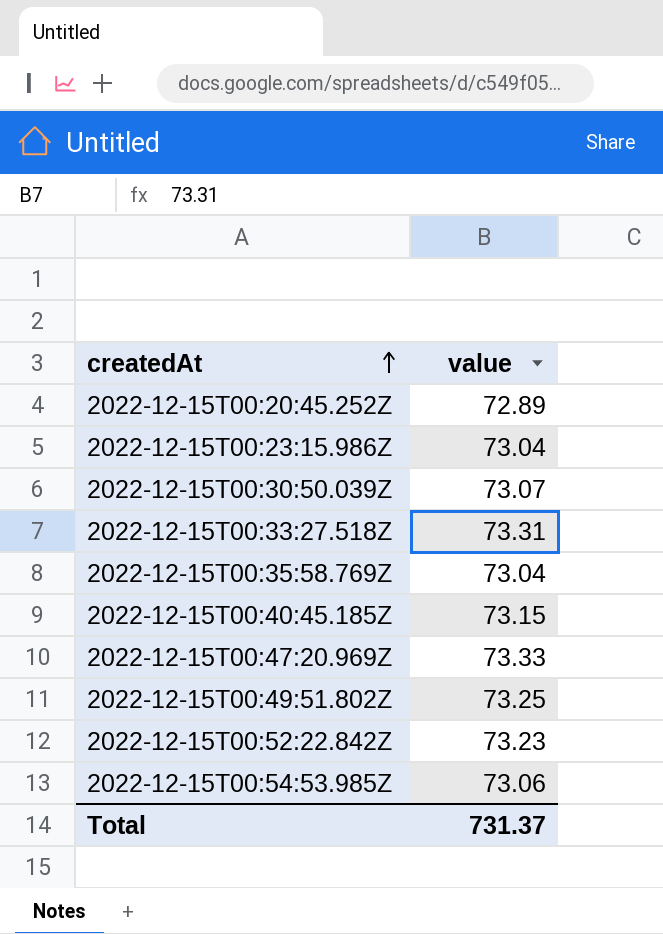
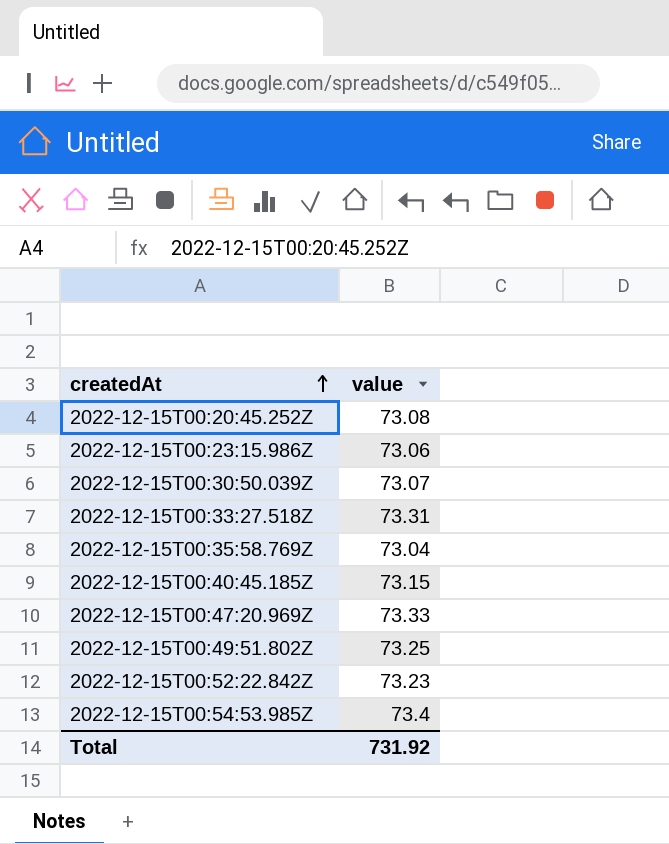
2022-12-15T00:20:45.252Z | value: 72.89 -> 73.08
2022-12-15T00:23:15.986Z | value: 73.04 -> 73.06
2022-12-15T00:54:53.985Z | value: 73.06 -> 73.4
Total | value: 731.37 -> 731.92

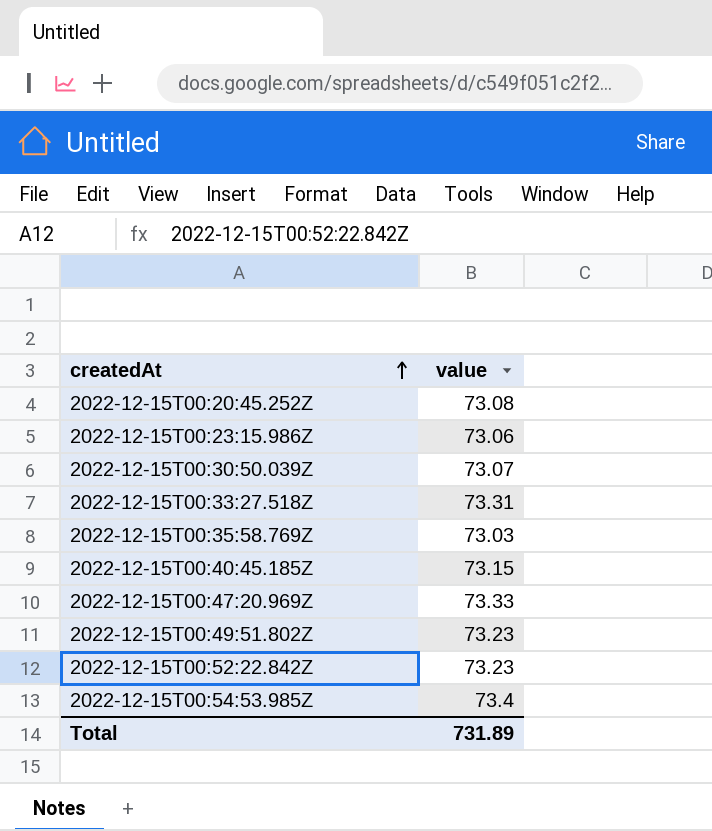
2022-12-15T00:35:58.769Z | value: 73.04 -> 73.03
2022-12-15T00:49:51.802Z | value: 73.25 -> 73.23
Total | value: 731.92 -> 731.89

